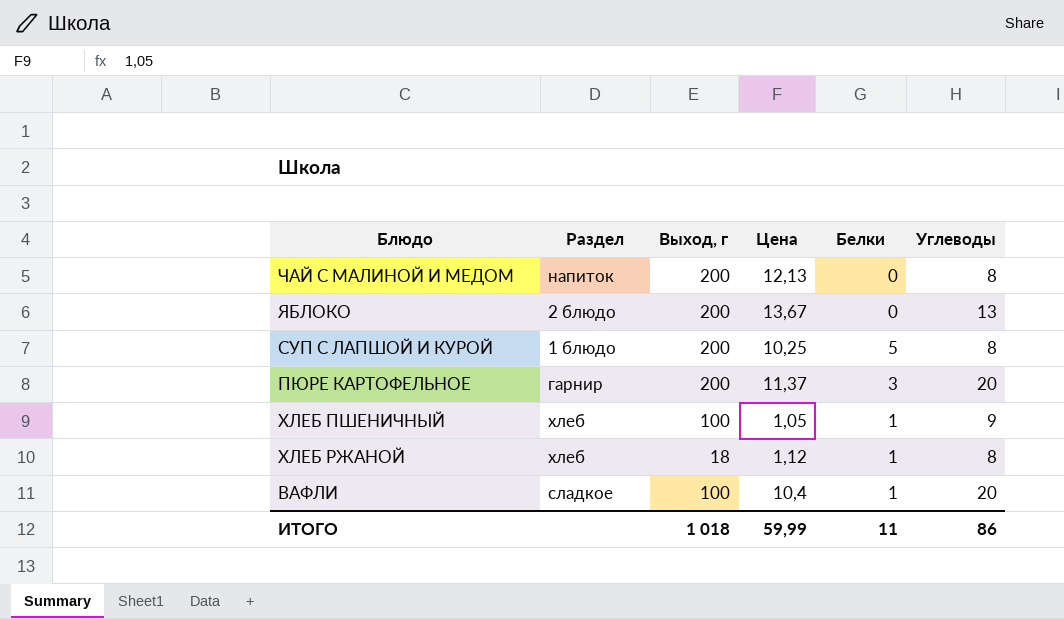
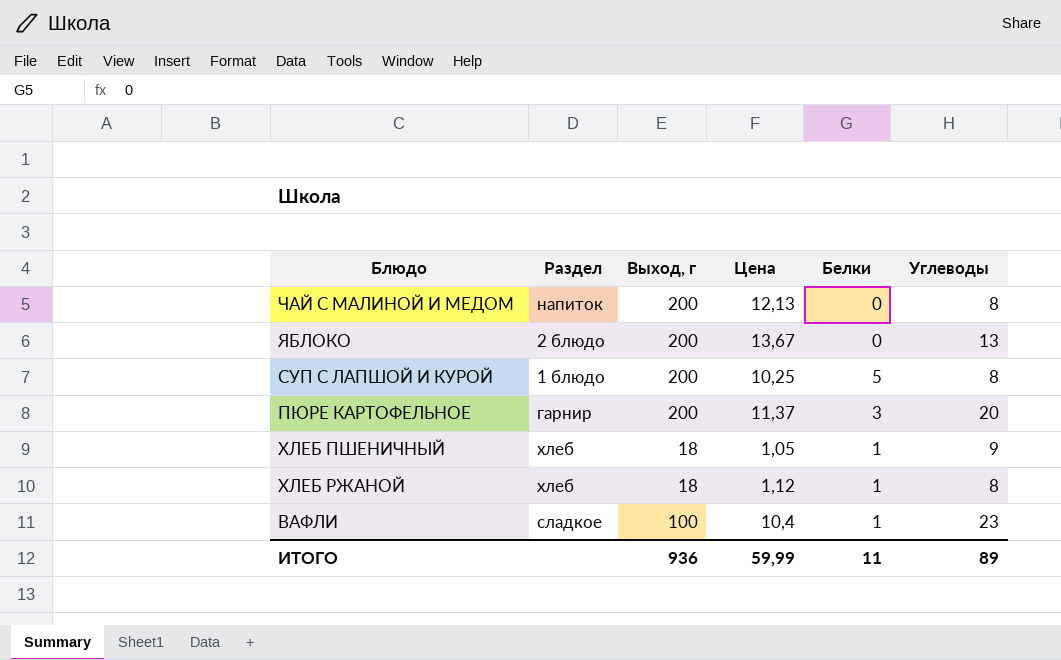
ХЛЕБ ПШЕНИЧНЫЙ | Выход, г: 100 -> 18
ВАФЛИ | Углеводы: 20 -> 23
ИТОГО | Выход, г: 1 018 -> 936
ИТОГО | Углеводы: 86 -> 89

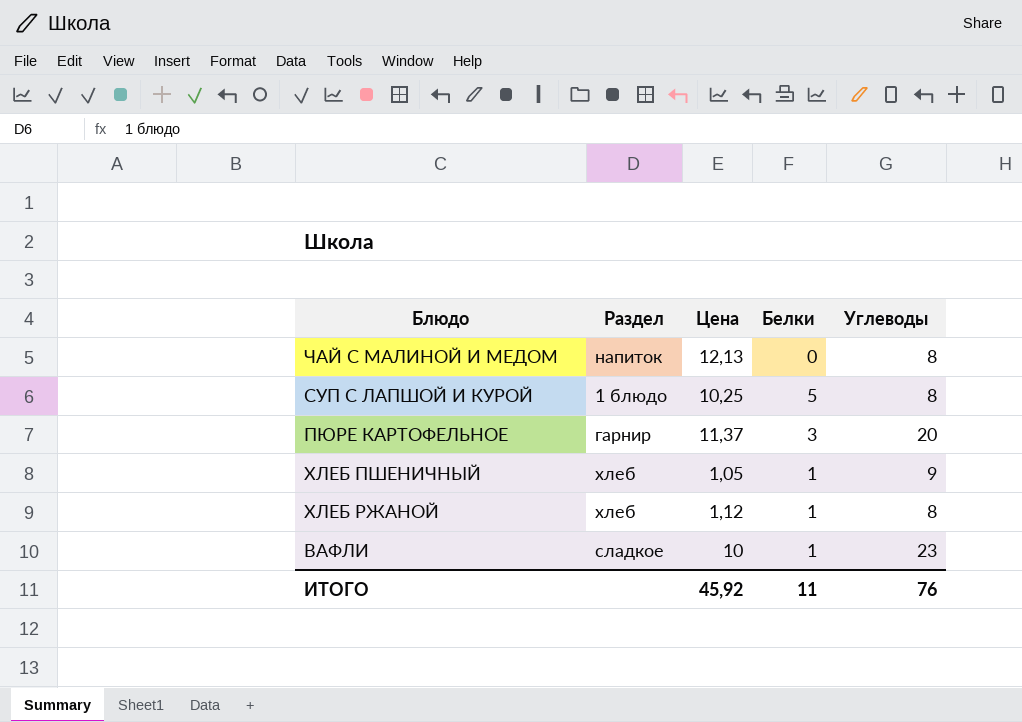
column Выход, г | position: 3 -> none
row ЯБЛОКО: 2 блюдо | 200 | 13,67 | 0 | 13 -> none
ВАФЛИ | Цена: 10,4 -> 10
ИТОГО | Цена: 59,99 -> 45,92
ИТОГО | Углеводы: 89 -> 76

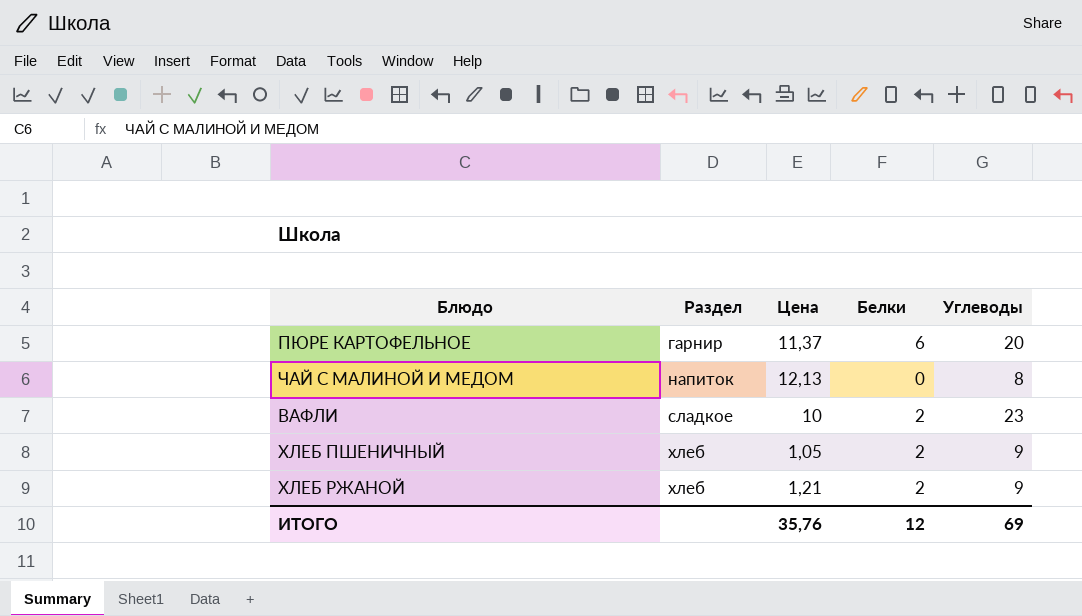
row order: none -> Раздел ascending
row СУП С ЛАПШОЙ И КУРОЙ: 1 блюдо | 10,25 | 5 | 8 -> none
ПЮРЕ КАРТОФЕЛЬНОЕ | Белки: 3 -> 6
ВАФЛИ | Белки: 1 -> 2
ХЛЕБ ПШЕНИЧНЫЙ | Белки: 1 -> 2
ХЛЕБ РЖАНОЙ | Цена: 1,12 -> 1,21
ХЛЕБ РЖАНОЙ | Белки: 1 -> 2
ХЛЕБ РЖАНОЙ | Углеводы: 8 -> 9
ИТОГО | Цена: 45,92 -> 35,76
ИТОГО | Белки: 11 -> 12
ИТОГО | Углеводы: 76 -> 69

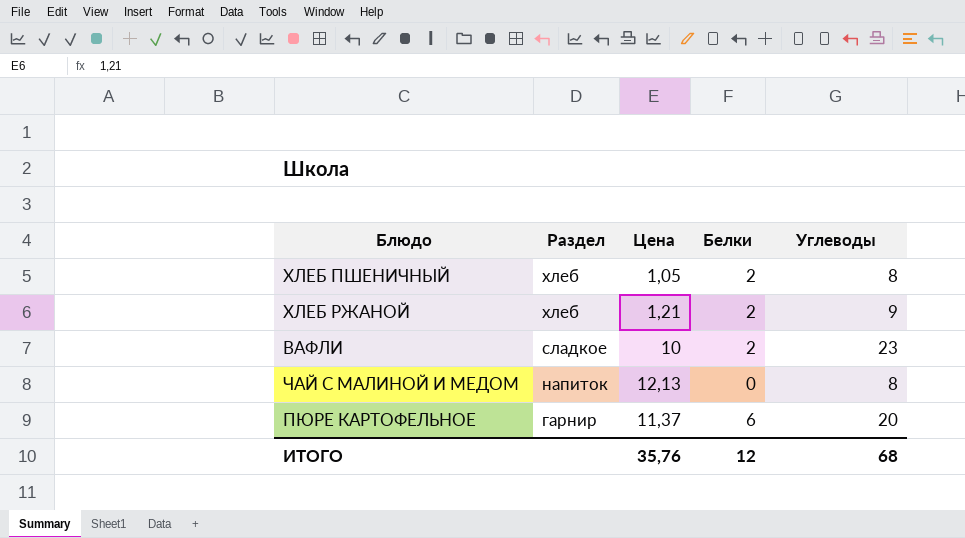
row order: Раздел ascending -> Раздел descending
ХЛЕБ ПШЕНИЧНЫЙ | Углеводы: 9 -> 8
ИТОГО | Углеводы: 69 -> 68

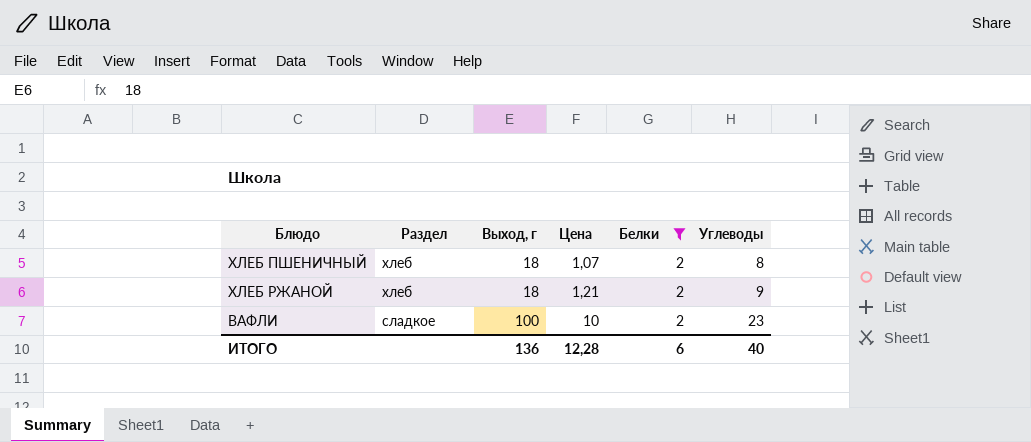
filter: none -> Белки = 2
column Выход, г | position: none -> 3
ХЛЕБ ПШЕНИЧНЫЙ | Цена: 1,05 -> 1,07
ИТОГО | Цена: 35,76 -> 12,28
ИТОГО | Белки: 12 -> 6
ИТОГО | Углеводы: 68 -> 40

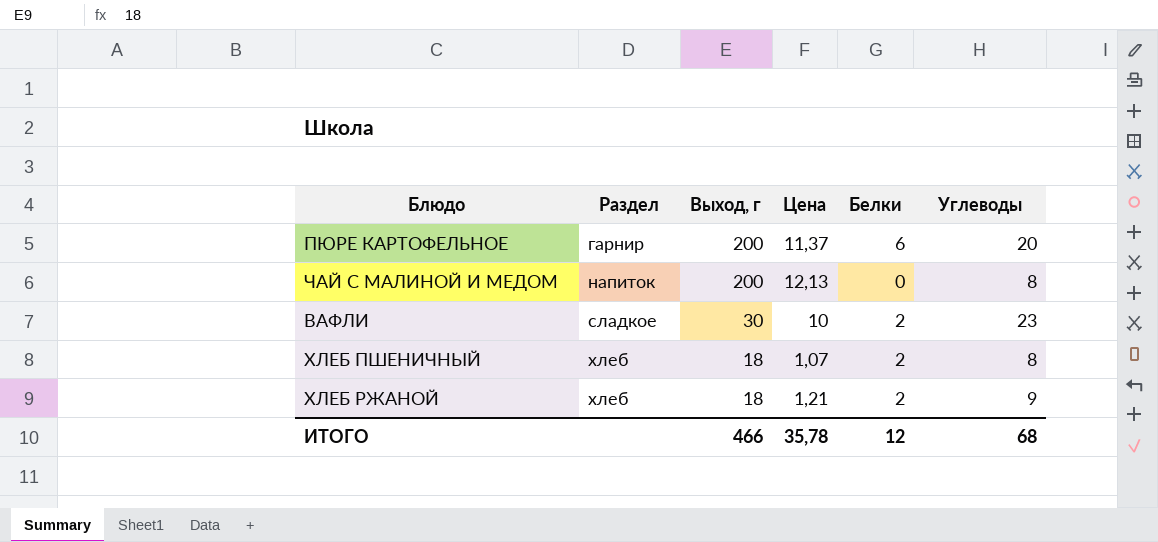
filter: Белки = 2 -> none
row order: Раздел descending -> Раздел ascending
ВАФЛИ | Выход, г: 100 -> 30
ИТОГО | Выход, г: 136 -> 466
ИТОГО | Цена: 12,28 -> 35,78
ИТОГО | Белки: 6 -> 12
ИТОГО | Углеводы: 40 -> 68

